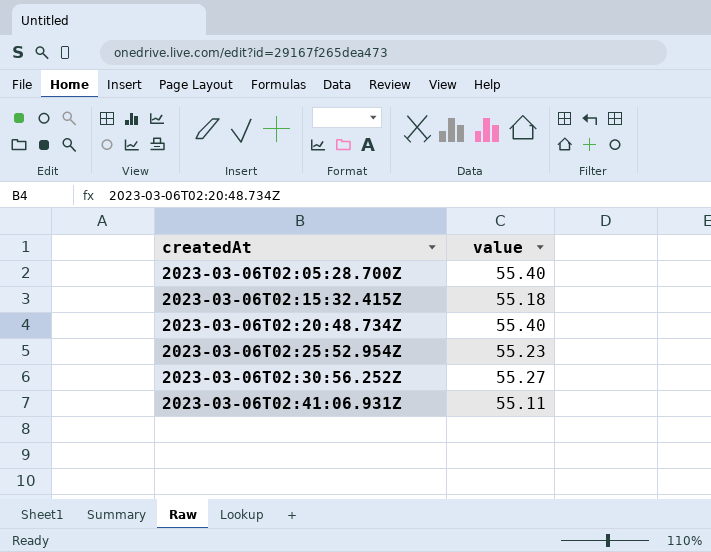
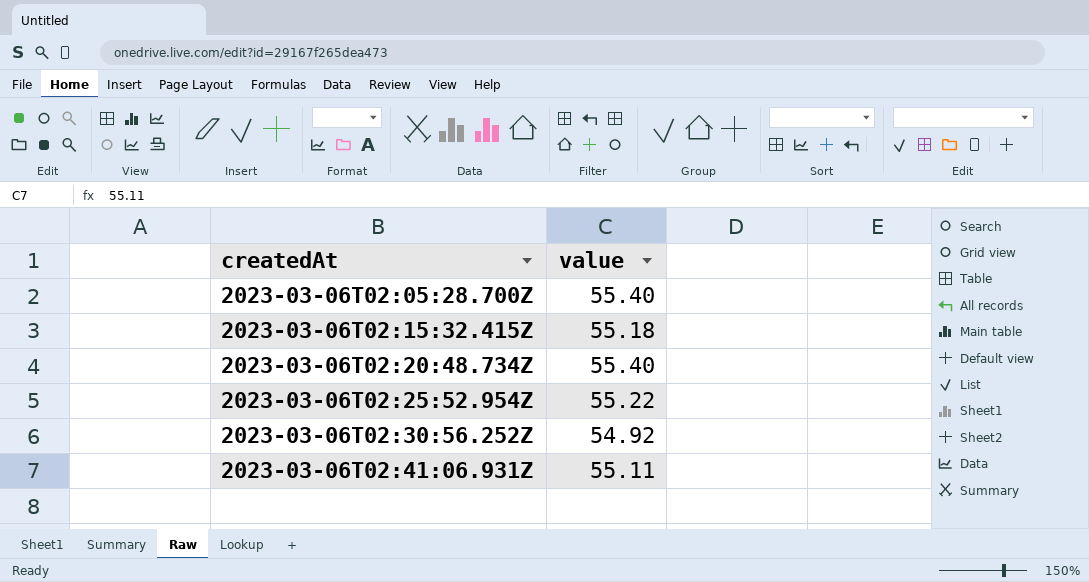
2023-03-06T02:25:52.954Z | value: 55.23 -> 55.22
2023-03-06T02:30:56.252Z | value: 55.27 -> 54.92

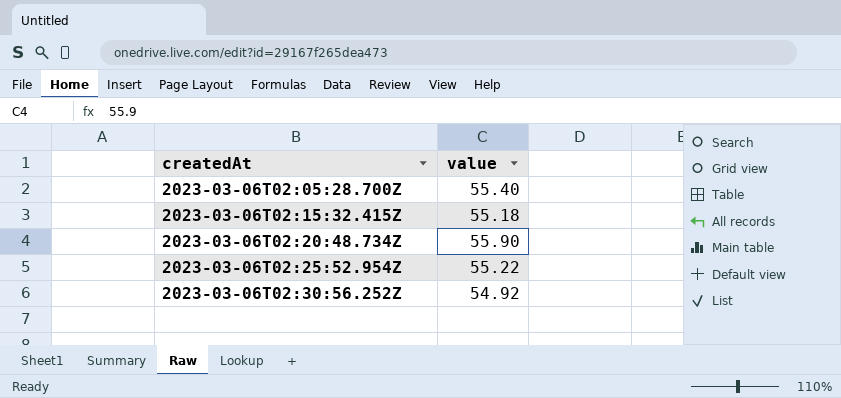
row 2023-03-06T02:41:06.931Z: 55.11 -> none
2023-03-06T02:20:48.734Z | value: 55.40 -> 55.90

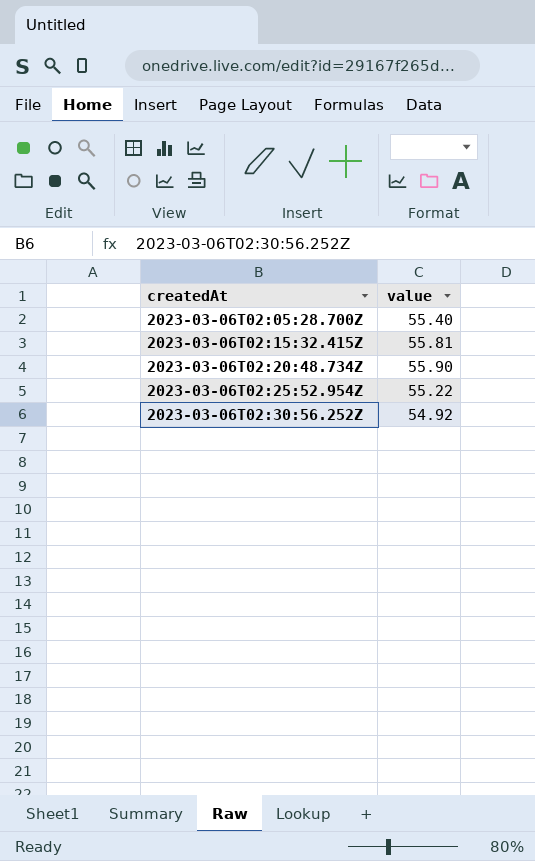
2023-03-06T02:15:32.415Z | value: 55.18 -> 55.81

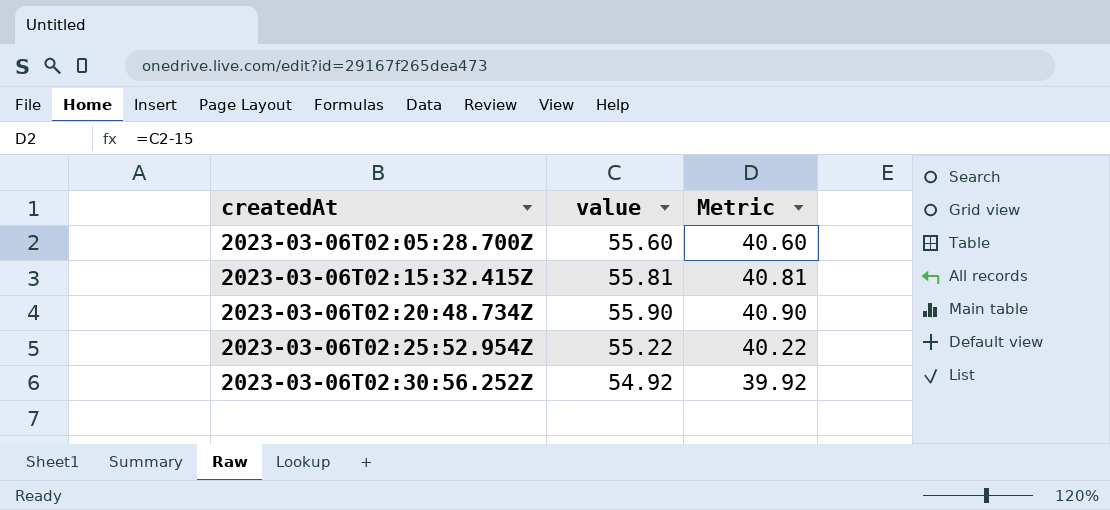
column Metric | formula: none -> [value] - 15
2023-03-06T02:05:28.700Z | value: 55.40 -> 55.60

